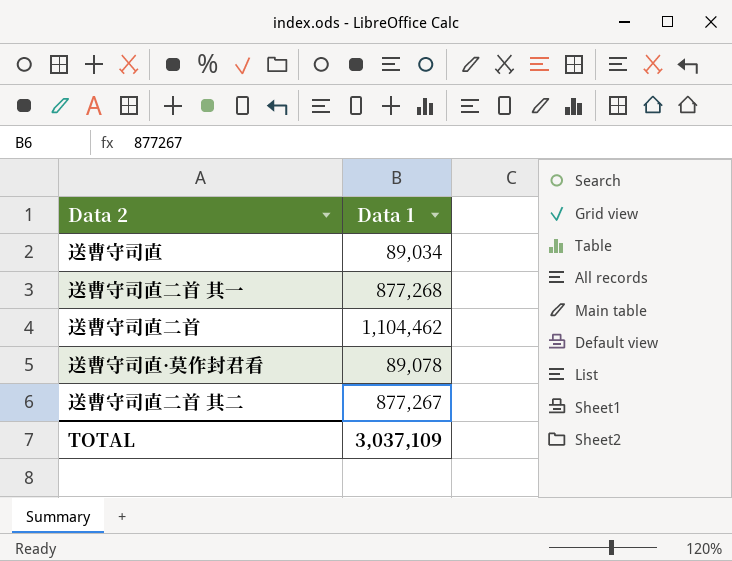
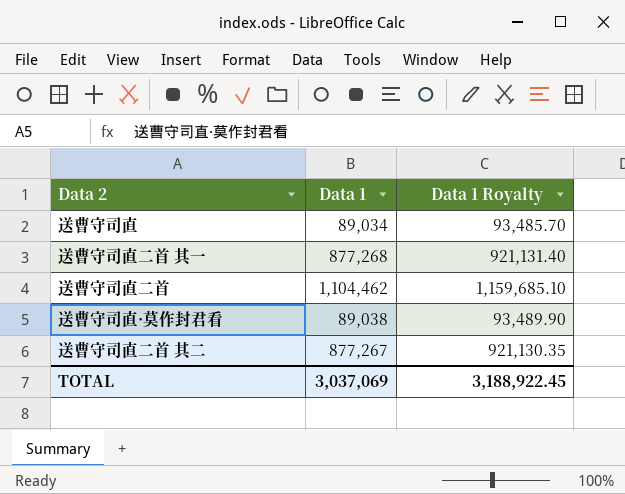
column Data 1 Royalty | formula: none -> [Data 1] * 1.05
送曹守司直·莫作封君看 | Data 1: 89,078 -> 89,038
TOTAL | Data 1: 3,037,109 -> 3,037,069

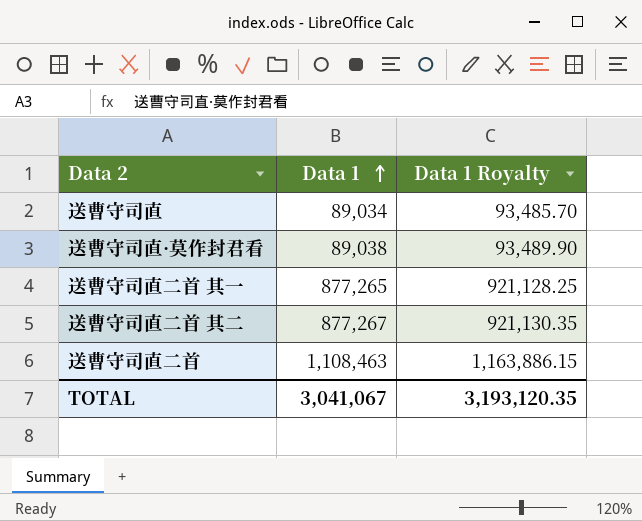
row order: none -> Data 1 ascending
送曹守司直二首 其一 | Data 1: 877,268 -> 877,265
送曹守司直二首 其一 | Data 1 Royalty: 921,131.40 -> 921,128.25
送曹守司直二首 | Data 1: 1,104,462 -> 1,108,463
送曹守司直二首 | Data 1 Royalty: 1,159,685.10 -> 1,163,886.15
TOTAL | Data 1: 3,037,069 -> 3,041,067
TOTAL | Data 1 Royalty: 3,188,922.45 -> 3,193,120.35

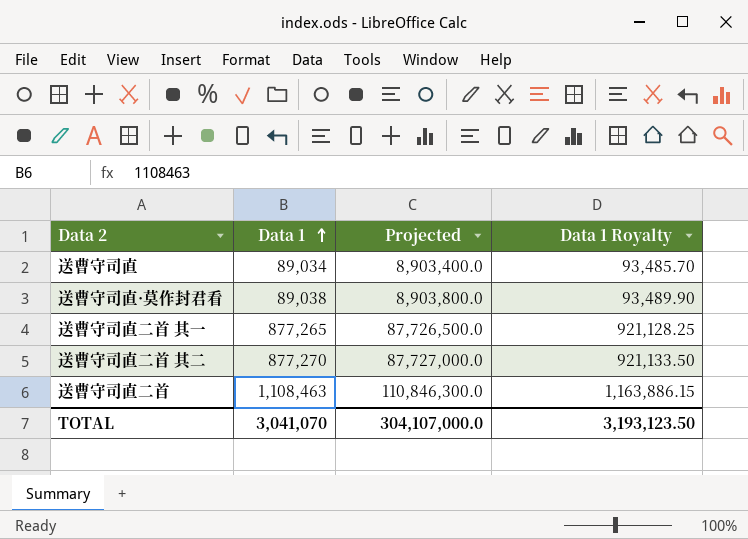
column Projected | formula: none -> [Data 1] * 100
送曹守司直二首 其二 | Data 1: 877,267 -> 877,270
送曹守司直二首 其二 | Data 1 Royalty: 921,130.35 -> 921,133.50
TOTAL | Data 1: 3,041,067 -> 3,041,070
TOTAL | Data 1 Royalty: 3,193,120.35 -> 3,193,123.50

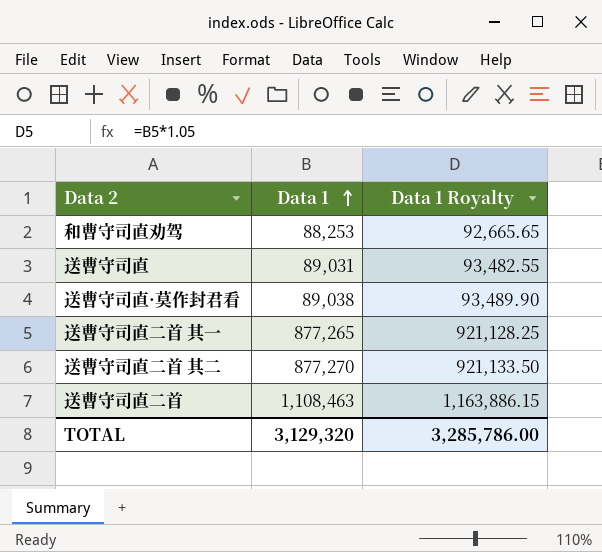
column Projected | formula: [Data 1] * 100 -> none
row 和曹守司直劝驾: none -> 88,253 | 92,665.65
送曹守司直 | Data 1: 89,034 -> 89,031
送曹守司直 | Data 1 Royalty: 93,485.70 -> 93,482.55
TOTAL | Data 1: 3,041,070 -> 3,129,320
TOTAL | Data 1 Royalty: 3,193,123.50 -> 3,285,786.00

